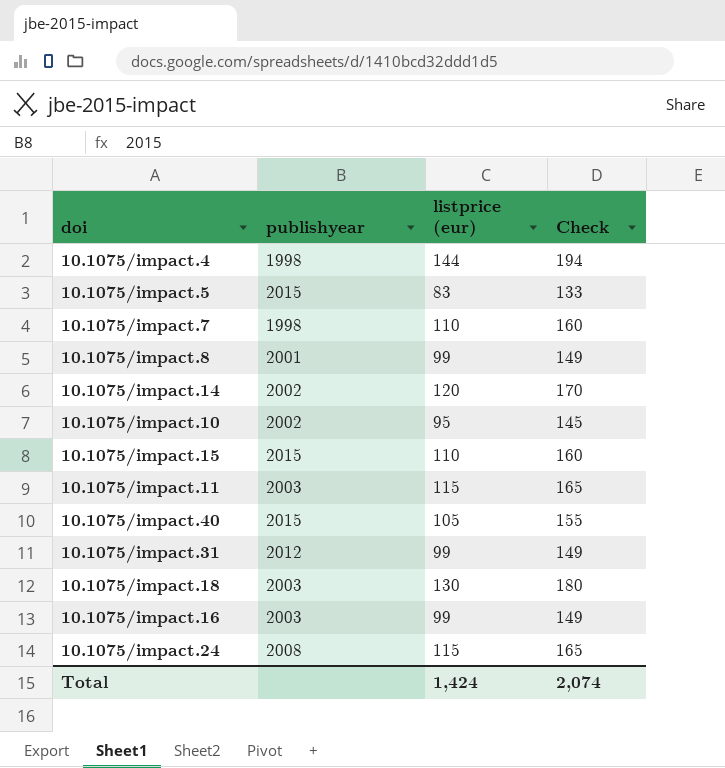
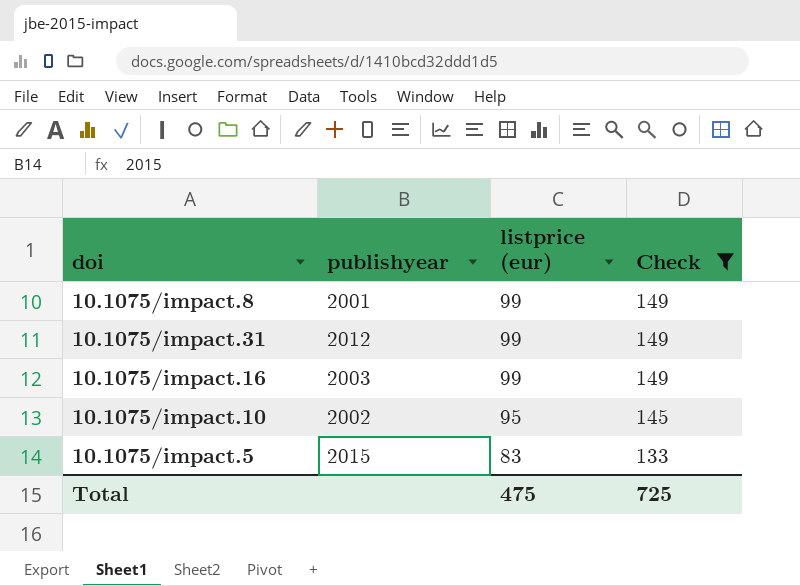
filter: none -> Check <= 149
row order: none -> listprice (eur) descending
Total | listprice (eur): 1,424 -> 475
Total | Check: 2,074 -> 725

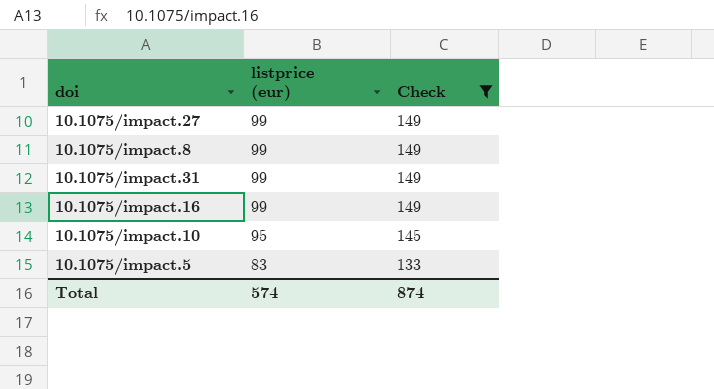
column publishyear | position: 2 -> none
row 10.1075/impact.27: none -> 99 | 149
Total | listprice (eur): 475 -> 574
Total | Check: 725 -> 874

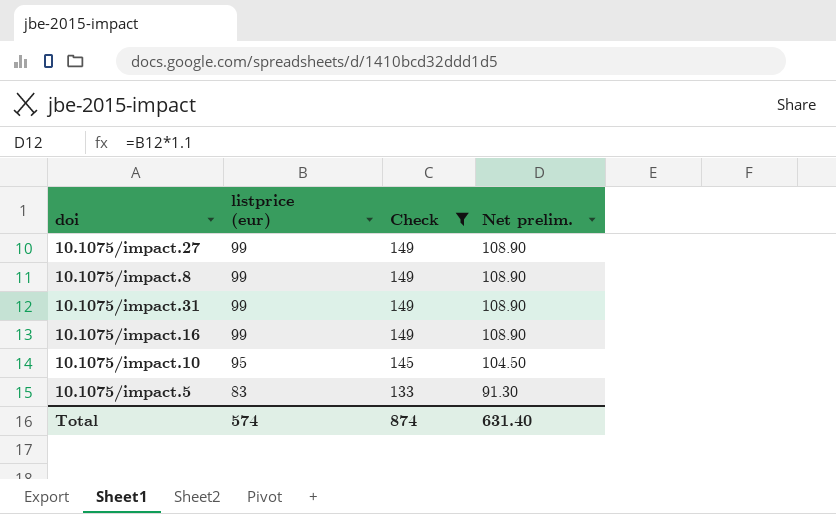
column Net prelim. | formula: none -> [listprice (eur)] * 1.1

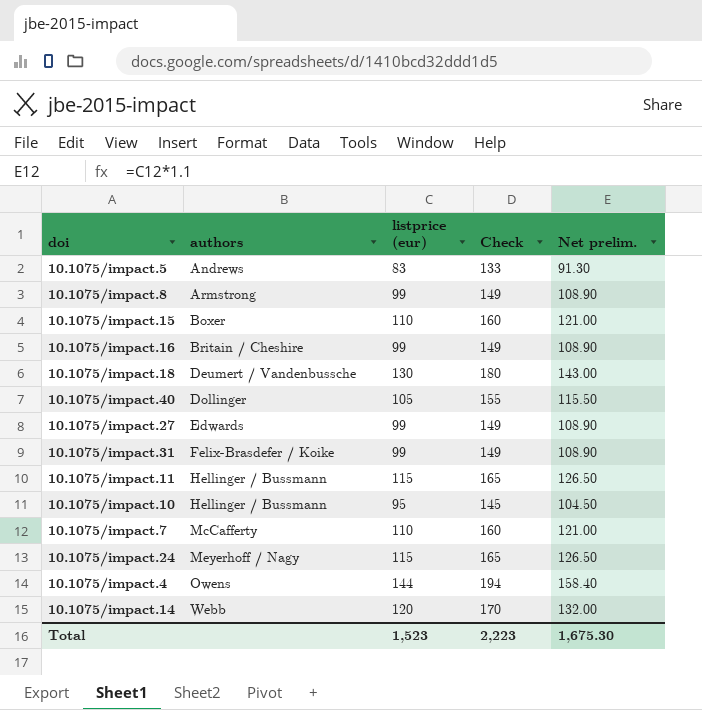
filter: Check <= 149 -> none
row order: listprice (eur) descending -> authors ascending
column authors | position: none -> 2
Total | listprice (eur): 574 -> 1,523
Total | Check: 874 -> 2,223
Total | Net prelim.: 631.40 -> 1,675.30

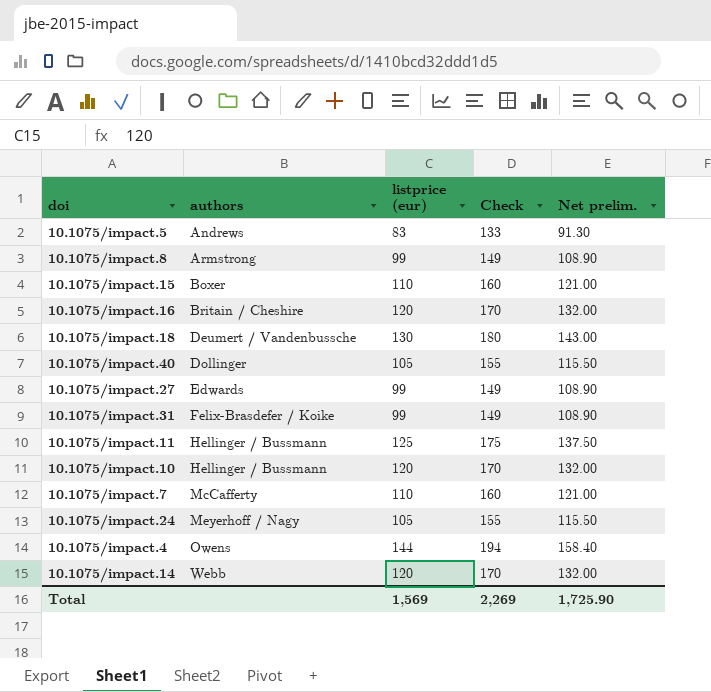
10.1075/impact.16 | listprice (eur): 99 -> 120
10.1075/impact.16 | Check: 149 -> 170
10.1075/impact.16 | Net prelim.: 108.90 -> 132.00
10.1075/impact.11 | listprice (eur): 115 -> 125
10.1075/impact.11 | Check: 165 -> 175
10.1075/impact.11 | Net prelim.: 126.50 -> 137.50
10.1075/impact.10 | listprice (eur): 95 -> 120
10.1075/impact.10 | Check: 145 -> 170
10.1075/impact.10 | Net prelim.: 104.50 -> 132.00
10.1075/impact.24 | listprice (eur): 115 -> 105
10.1075/impact.24 | Check: 165 -> 155
10.1075/impact.24 | Net prelim.: 126.50 -> 115.50
Total | listprice (eur): 1,523 -> 1,569
Total | Check: 2,223 -> 2,269
Total | Net prelim.: 1,675.30 -> 1,725.90

